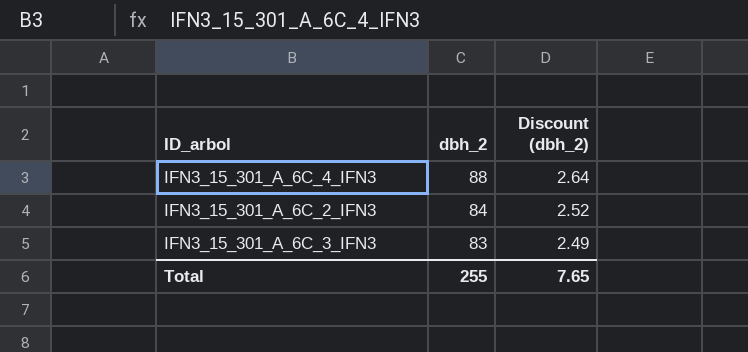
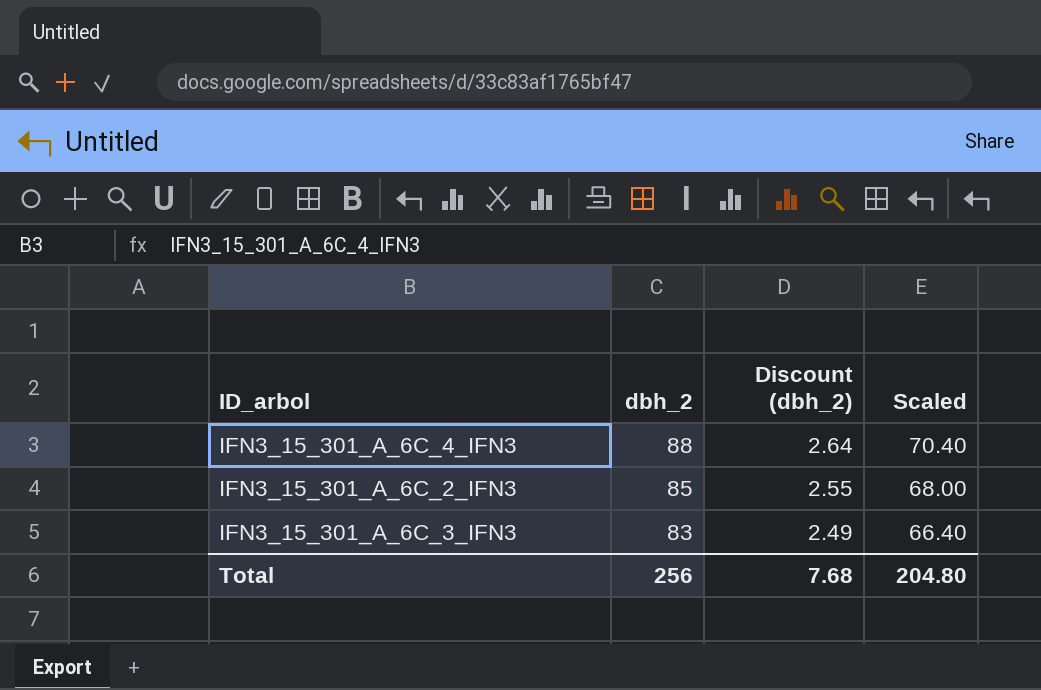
column Scaled | formula: none -> [dbh_2] * 0.8
IFN3_15_301_A_6C_2_IFN3 | dbh_2: 84 -> 85
IFN3_15_301_A_6C_2_IFN3 | Discount (dbh_2): 2.52 -> 2.55
Total | dbh_2: 255 -> 256
Total | Discount (dbh_2): 7.65 -> 7.68

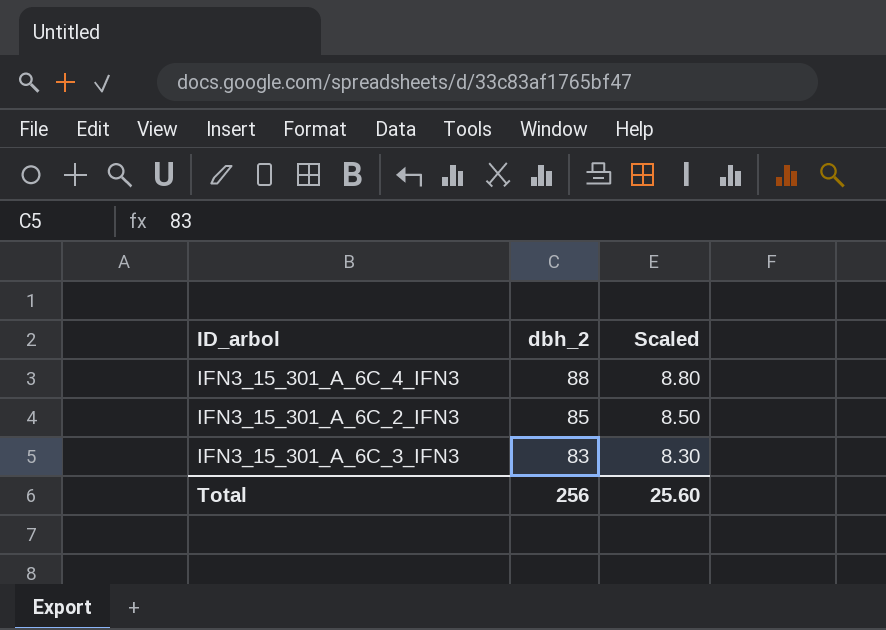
column Discount (dbh_2) | formula: [dbh_2] * 0.03 -> none
column Scaled | formula: [dbh_2] * 0.8 -> [dbh_2] * 0.1
Total | Scaled: 204.80 -> 25.60

